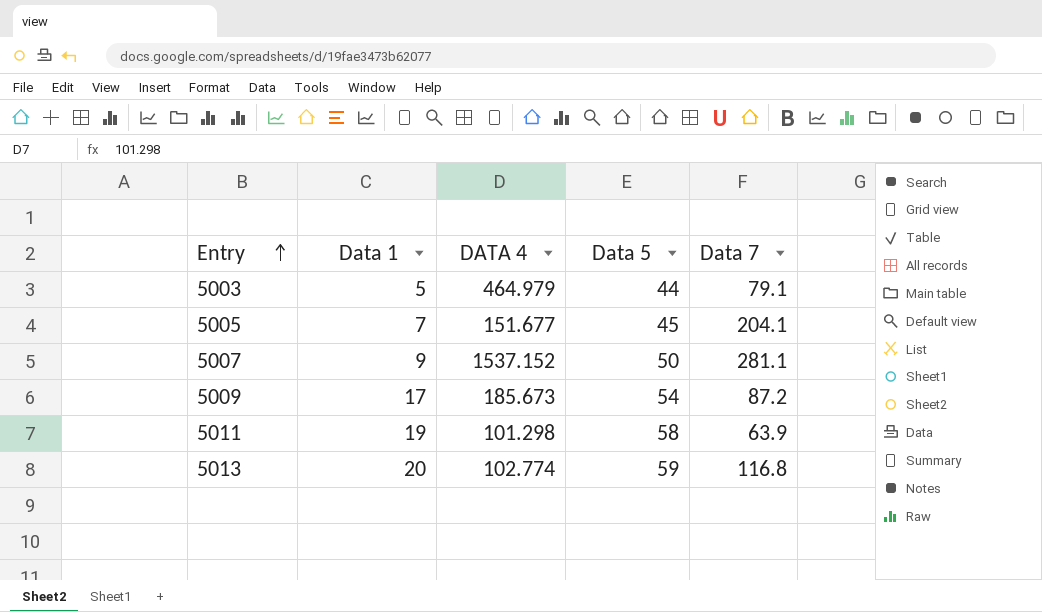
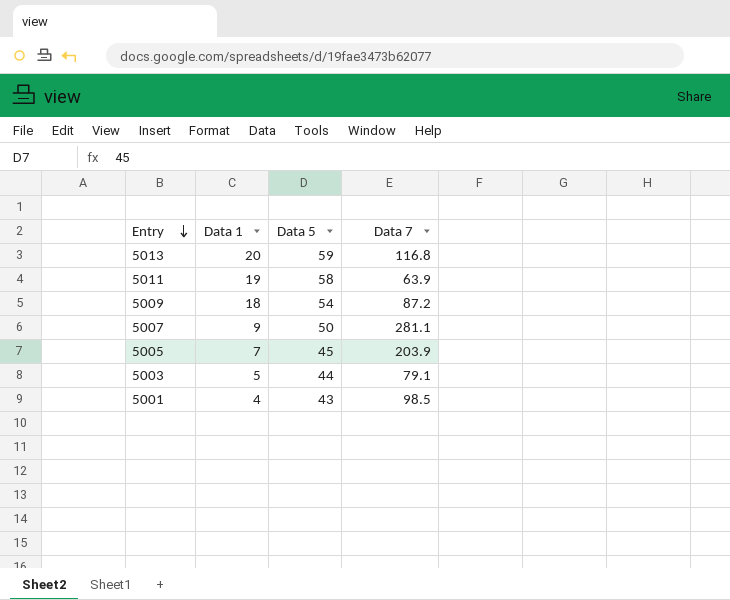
row order: Entry ascending -> Entry descending
column DATA 4 | position: 3 -> none
5009 | Data 1: 17 -> 18
5005 | Data 7: 204.1 -> 203.9
row 5001: none -> 4 | 43 | 98.5

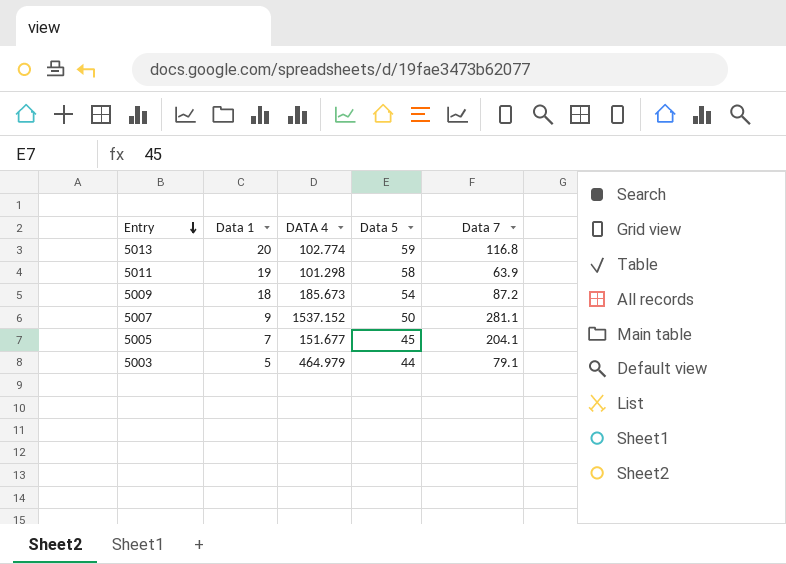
column DATA 4 | position: none -> 3
row 5001: 4 | 43 | 98.5 -> none
5005 | Data 7: 203.9 -> 204.1

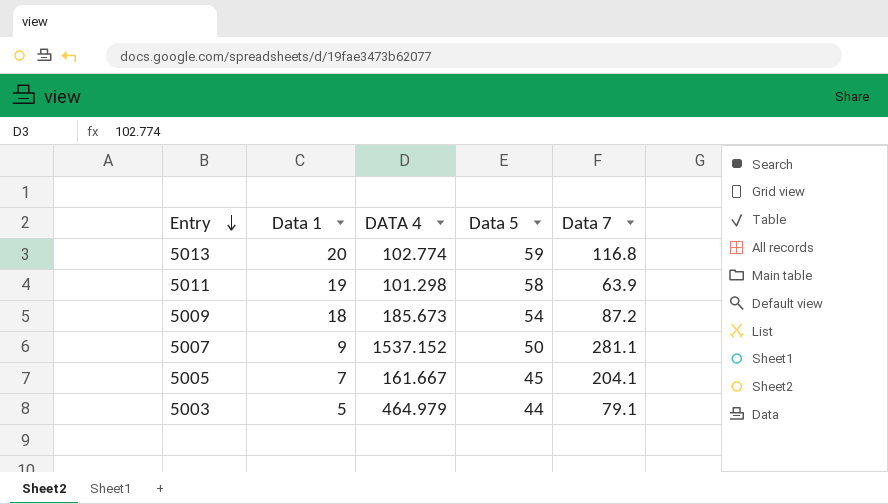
5005 | DATA 4: 151.677 -> 161.667

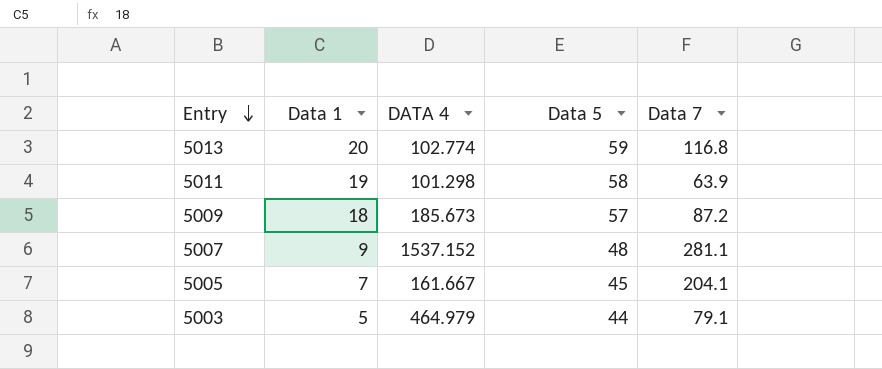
5009 | Data 5: 54 -> 57
5007 | Data 5: 50 -> 48

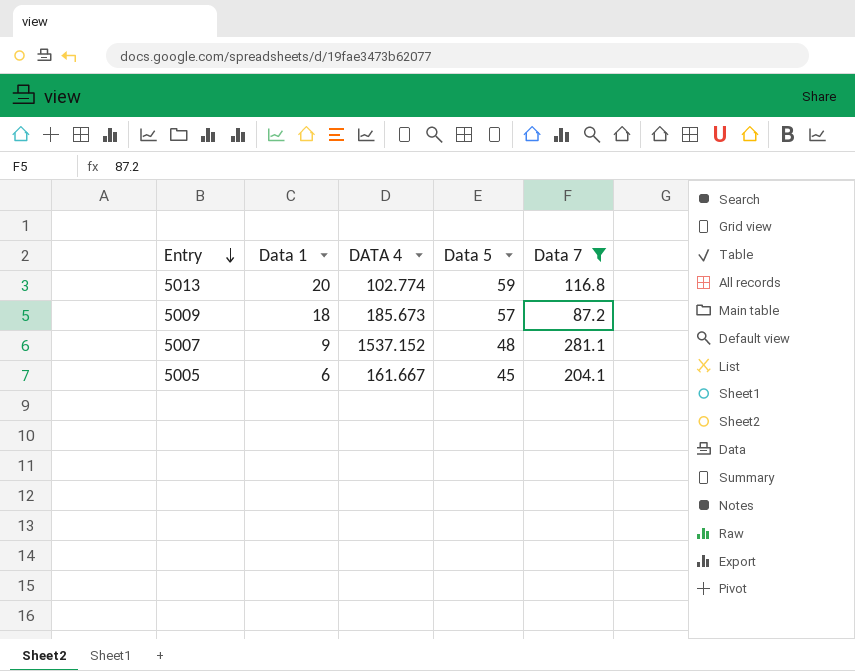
filter: none -> Data 7 >= 87.2
5005 | Data 1: 7 -> 6

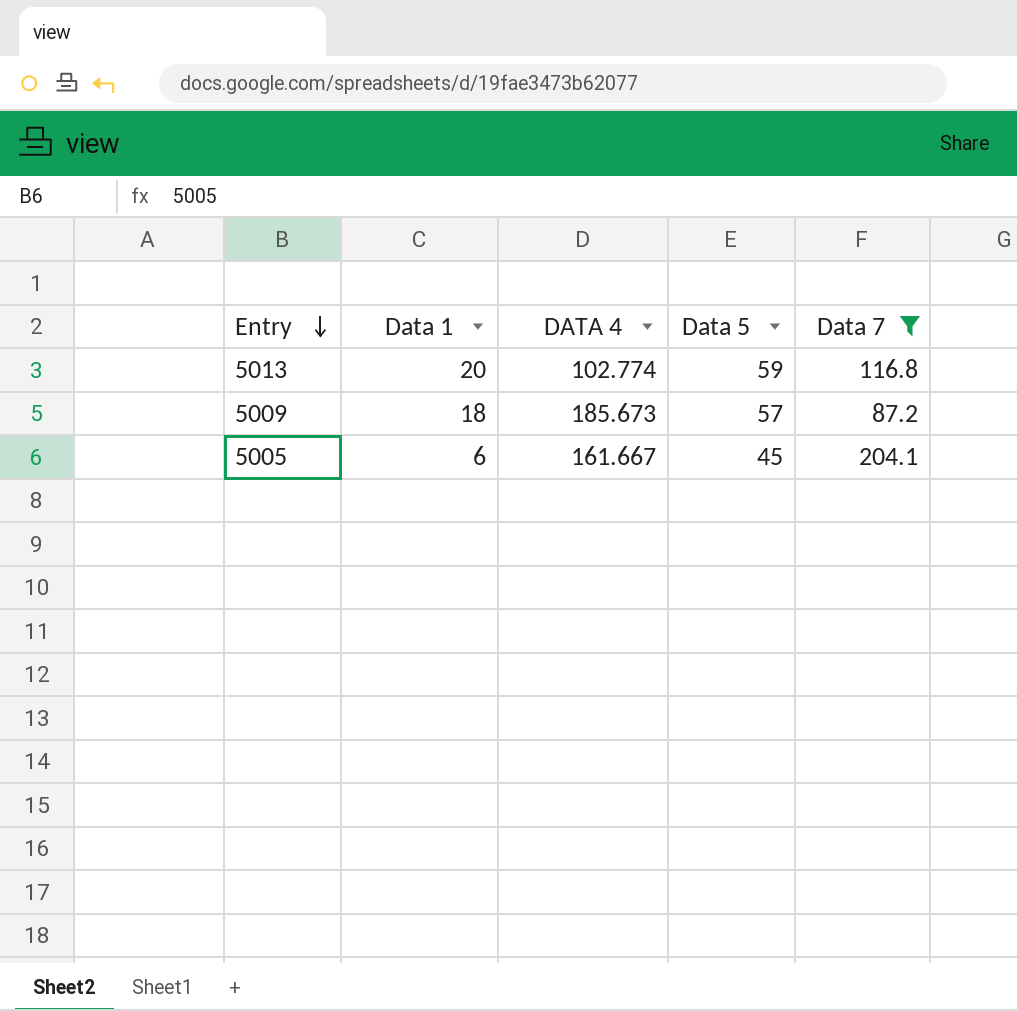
row 5007: 9 | 1537.152 | 48 | 281.1 -> none

